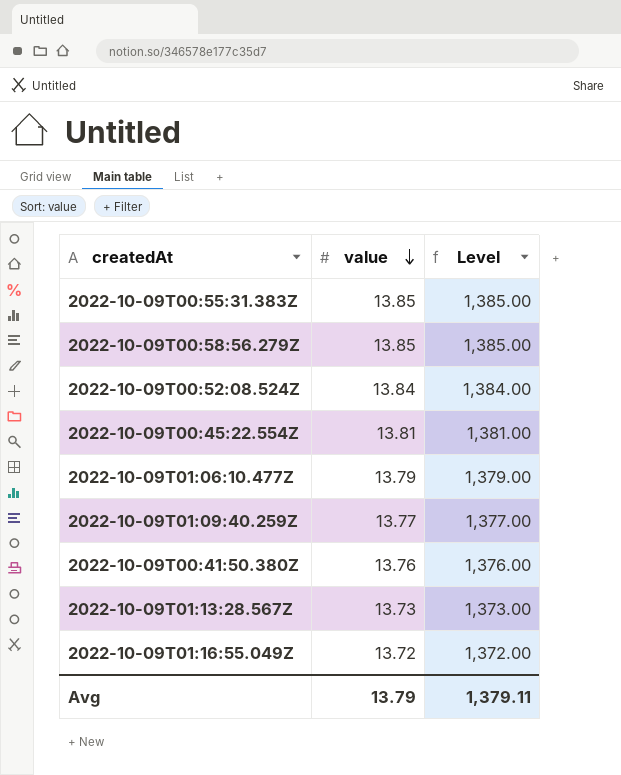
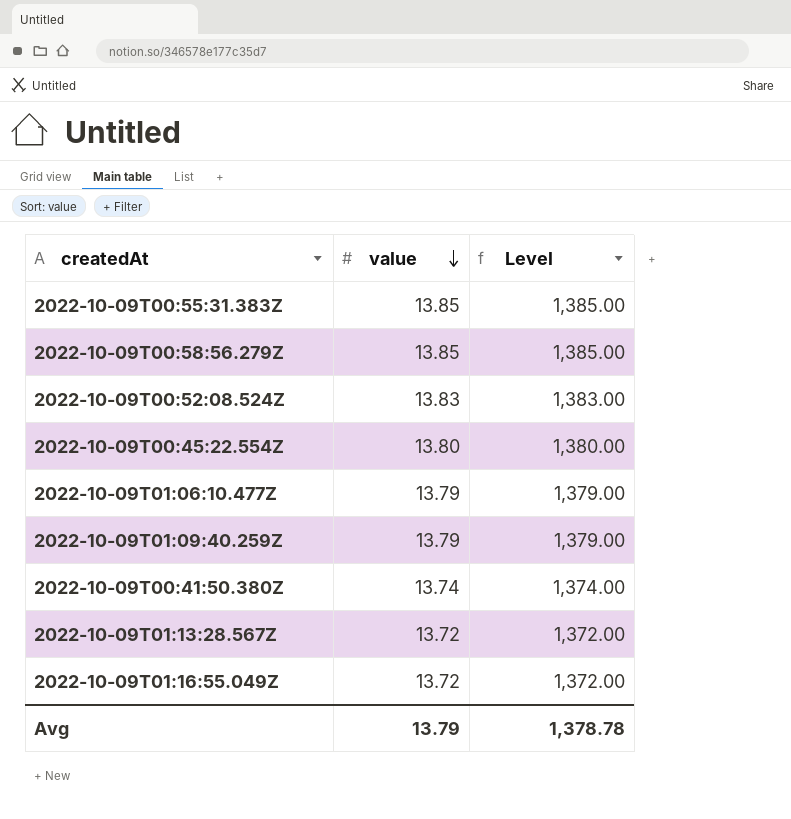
2022-10-09T00:52:08.524Z | value: 13.84 -> 13.83
2022-10-09T00:52:08.524Z | Level: 1,384.00 -> 1,383.00
2022-10-09T00:45:22.554Z | value: 13.81 -> 13.80
2022-10-09T00:45:22.554Z | Level: 1,381.00 -> 1,380.00
2022-10-09T01:09:40.259Z | value: 13.77 -> 13.79
2022-10-09T01:09:40.259Z | Level: 1,377.00 -> 1,379.00
2022-10-09T00:41:50.380Z | value: 13.76 -> 13.74
2022-10-09T00:41:50.380Z | Level: 1,376.00 -> 1,374.00
2022-10-09T01:13:28.567Z | value: 13.73 -> 13.72
2022-10-09T01:13:28.567Z | Level: 1,373.00 -> 1,372.00
Avg | Level: 1,379.11 -> 1,378.78

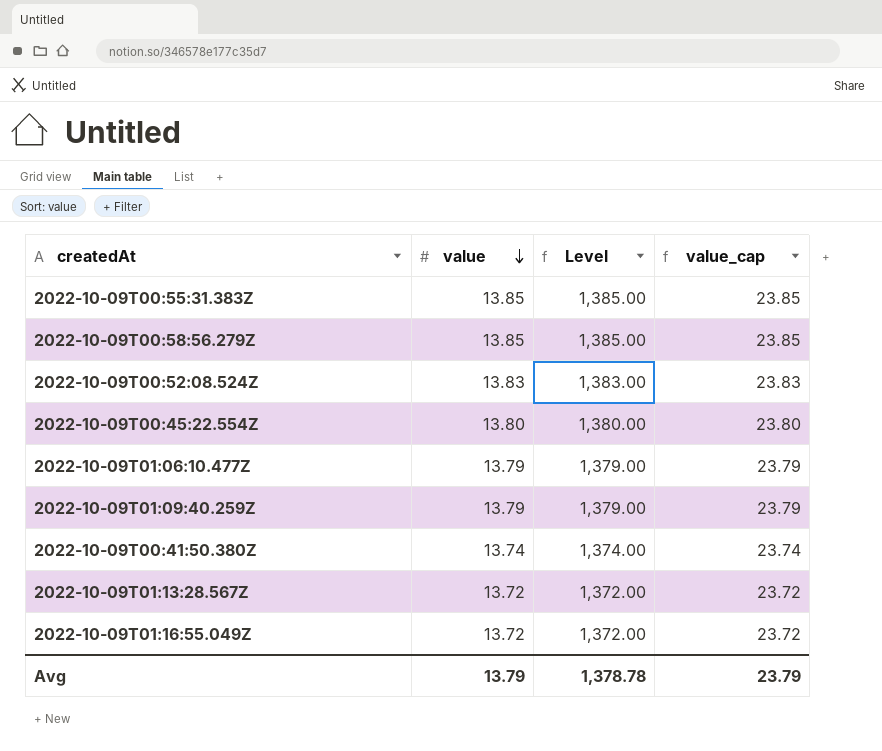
column value_cap | formula: none -> [value] + 10

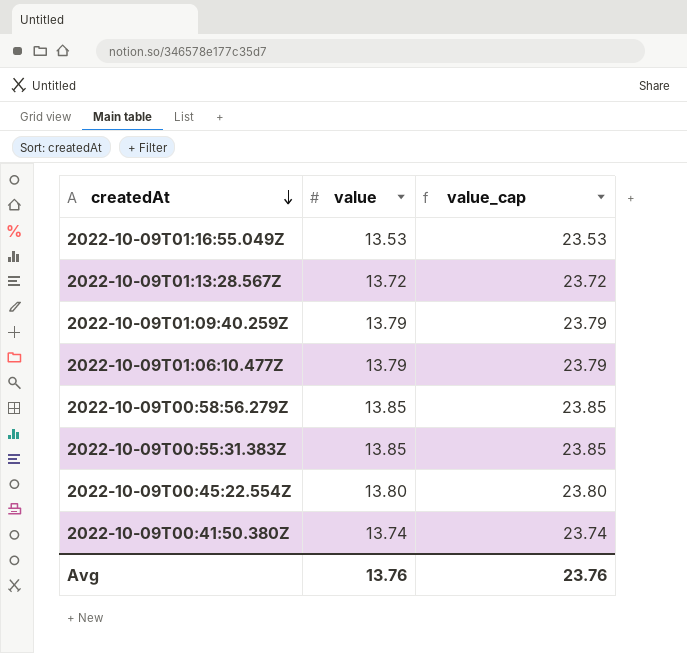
row order: value descending -> createdAt descending
column Level | formula: [value] * 100 -> none
row 2022-10-09T00:52:08.524Z: 13.83 | 1,383.00 | 23.83 -> none
2022-10-09T01:16:55.049Z | value: 13.72 -> 13.53
2022-10-09T01:16:55.049Z | value_cap: 23.72 -> 23.53
Avg | value: 13.79 -> 13.76
Avg | value_cap: 23.79 -> 23.76

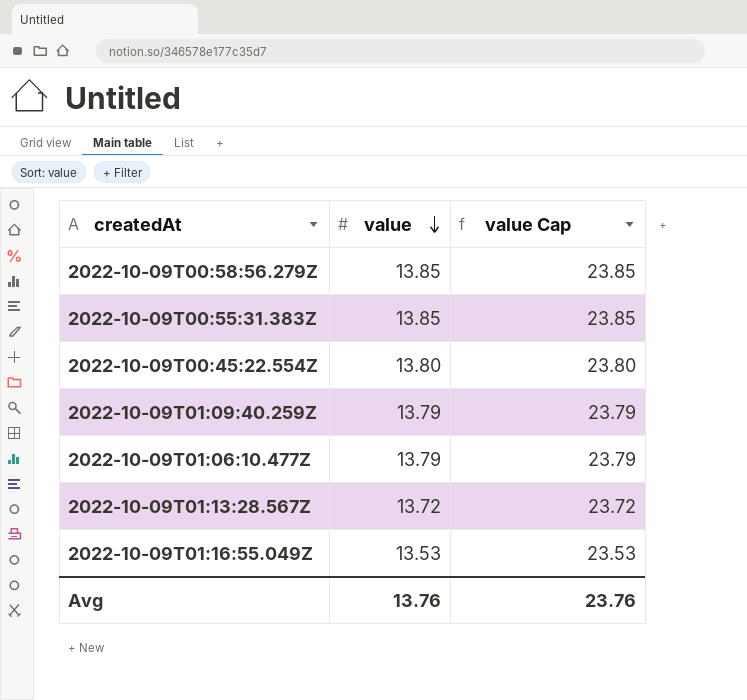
row order: createdAt descending -> value descending
column name: value_cap -> value Cap
row 2022-10-09T00:41:50.380Z: 13.74 | 23.74 -> none

